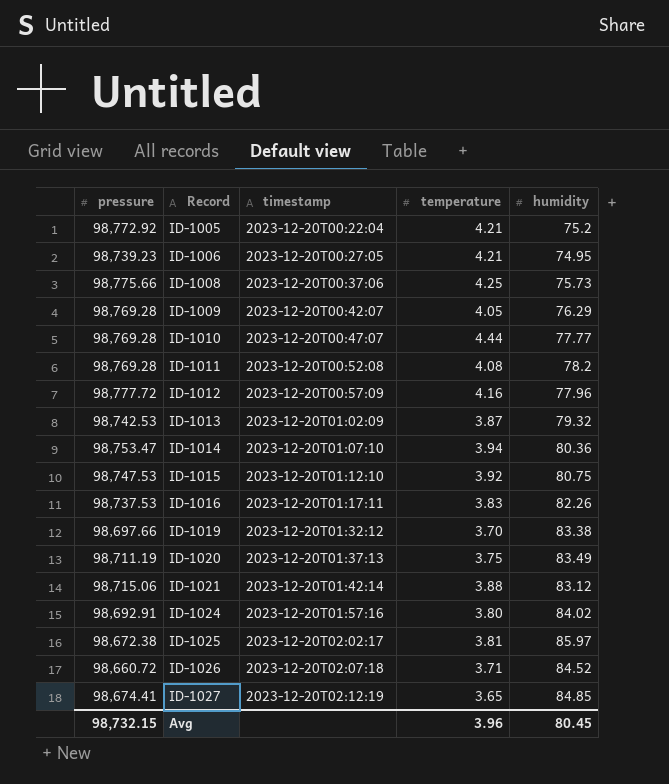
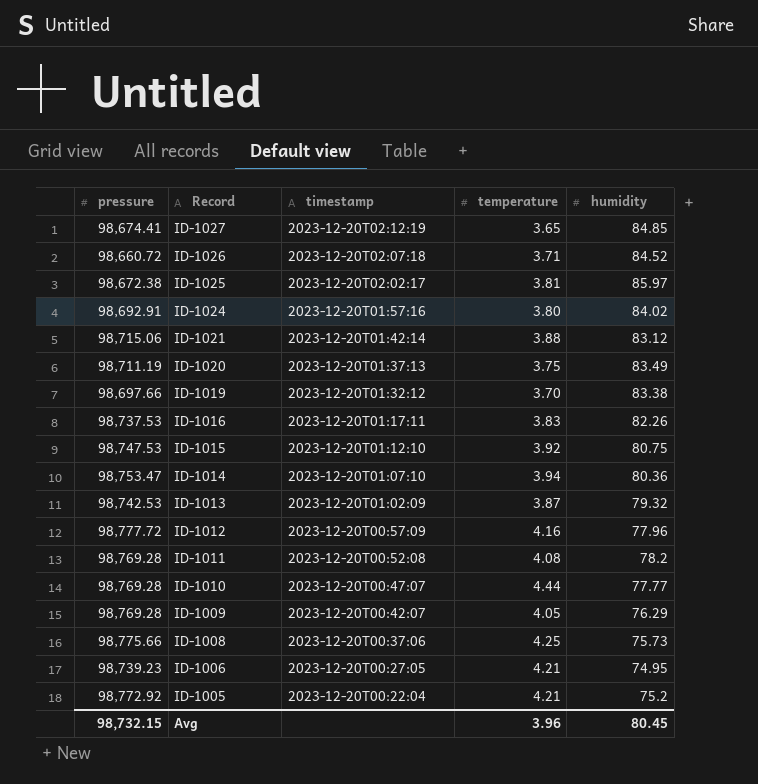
row order: Record ascending -> Record descending

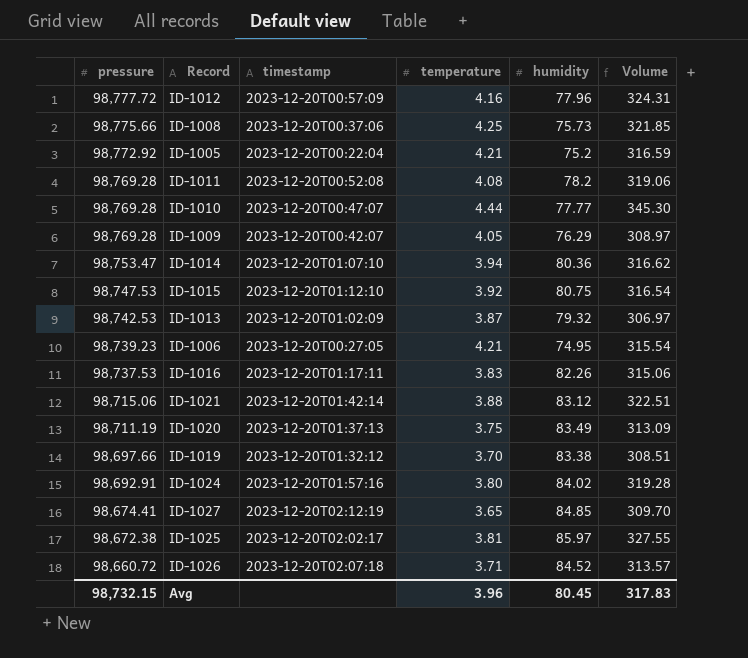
row order: Record descending -> pressure descending
column Volume | formula: none -> [temperature] * [humidity]

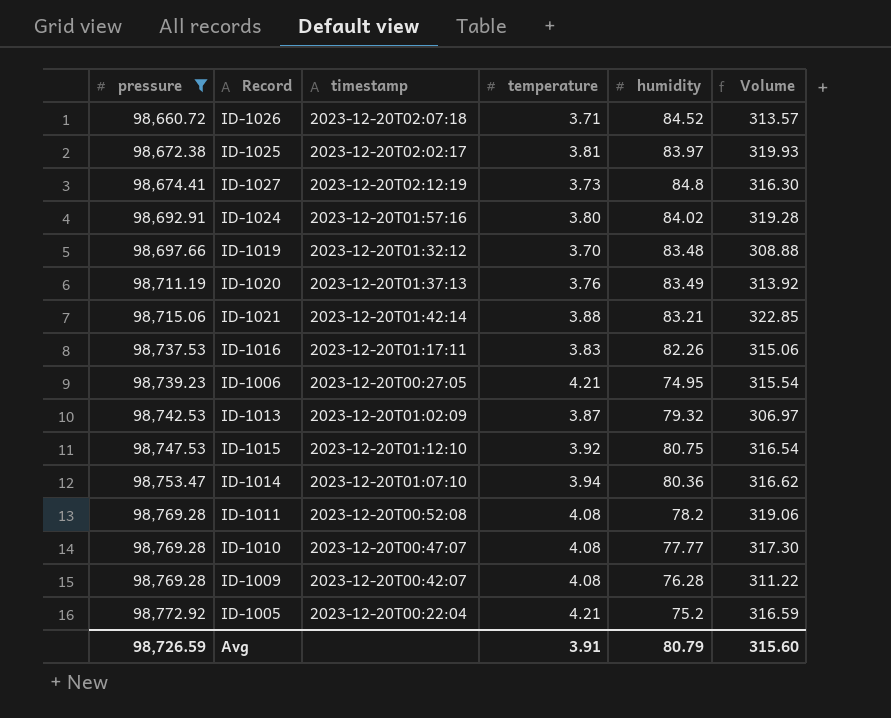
filter: none -> pressure <= 98,772.92
row order: pressure descending -> pressure ascending
ID-1025 | humidity: 85.97 -> 83.97
ID-1025 | Volume: 327.55 -> 319.93
ID-1027 | temperature: 3.65 -> 3.73
ID-1027 | humidity: 84.85 -> 84.8
ID-1027 | Volume: 309.70 -> 316.30
ID-1019 | humidity: 83.38 -> 83.48
ID-1019 | Volume: 308.51 -> 308.88
ID-1020 | temperature: 3.75 -> 3.76
ID-1020 | Volume: 313.09 -> 313.92
ID-1021 | humidity: 83.12 -> 83.21
ID-1021 | Volume: 322.51 -> 322.85
ID-1010 | temperature: 4.44 -> 4.08
ID-1010 | Volume: 345.30 -> 317.30
ID-1009 | temperature: 4.05 -> 4.08
ID-1009 | humidity: 76.29 -> 76.28
ID-1009 | Volume: 308.97 -> 311.22
Avg | pressure: 98,732.15 -> 98,726.59
Avg | temperature: 3.96 -> 3.91
Avg | humidity: 80.45 -> 80.79
Avg | Volume: 317.83 -> 315.60

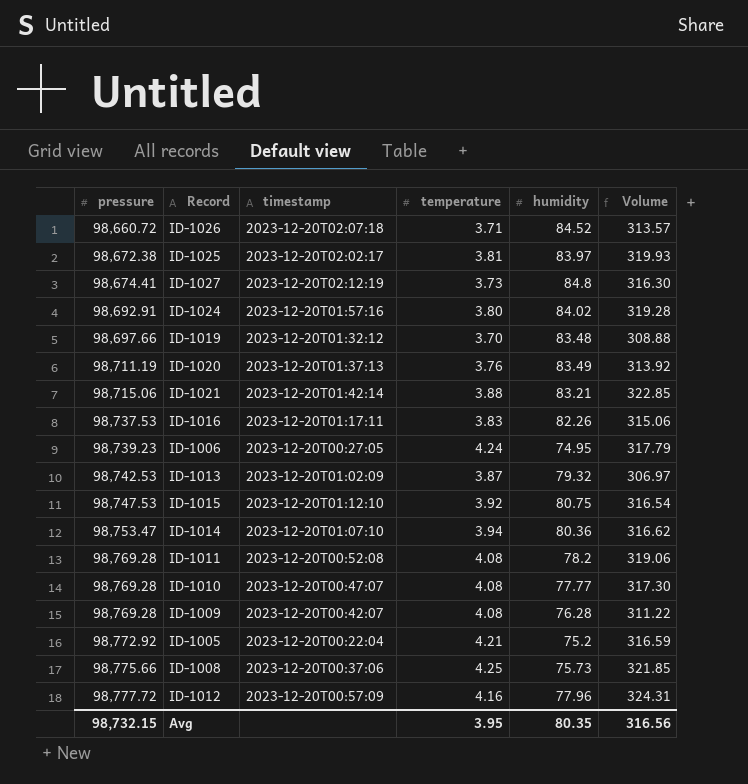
filter: pressure <= 98,772.92 -> none
ID-1006 | temperature: 4.21 -> 4.24
ID-1006 | Volume: 315.54 -> 317.79
Avg | pressure: 98,726.59 -> 98,732.15
Avg | temperature: 3.91 -> 3.95
Avg | humidity: 80.79 -> 80.35
Avg | Volume: 315.60 -> 316.56

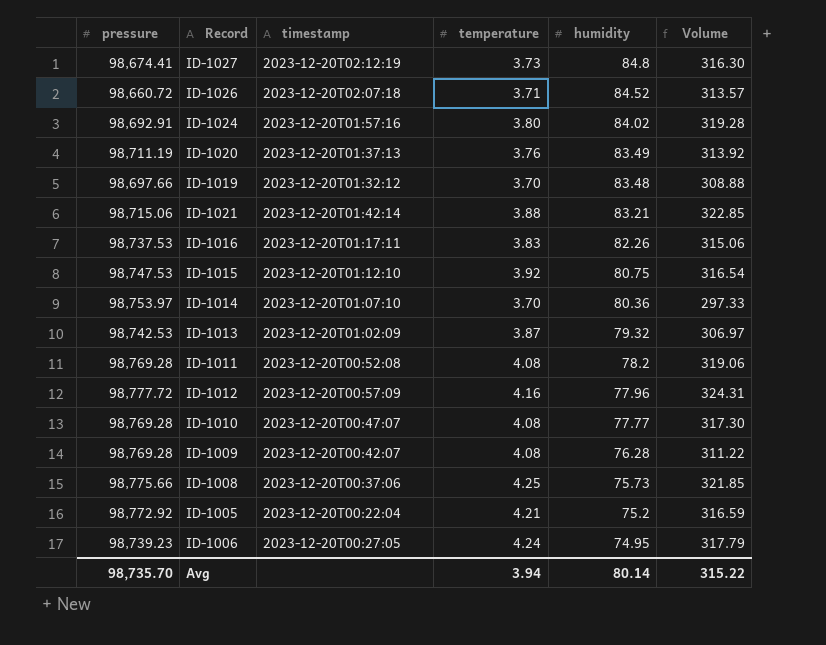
row order: pressure ascending -> humidity descending
row ID-1025: 98,672.38 | 2023-12-20T02:02:17 | 3.81 | 83.97 | 319.93 -> none
ID-1014 | pressure: 98,753.47 -> 98,753.97
ID-1014 | temperature: 3.94 -> 3.70
ID-1014 | Volume: 316.62 -> 297.33
Avg | pressure: 98,732.15 -> 98,735.70
Avg | temperature: 3.95 -> 3.94
Avg | humidity: 80.35 -> 80.14
Avg | Volume: 316.56 -> 315.22

